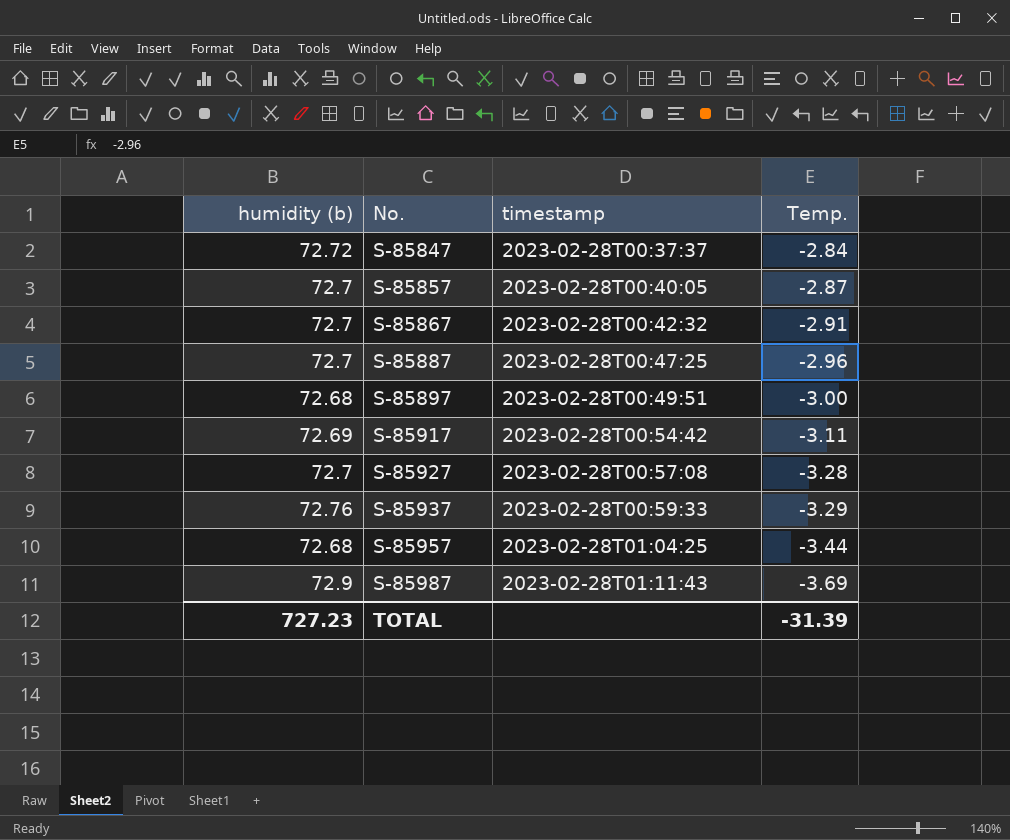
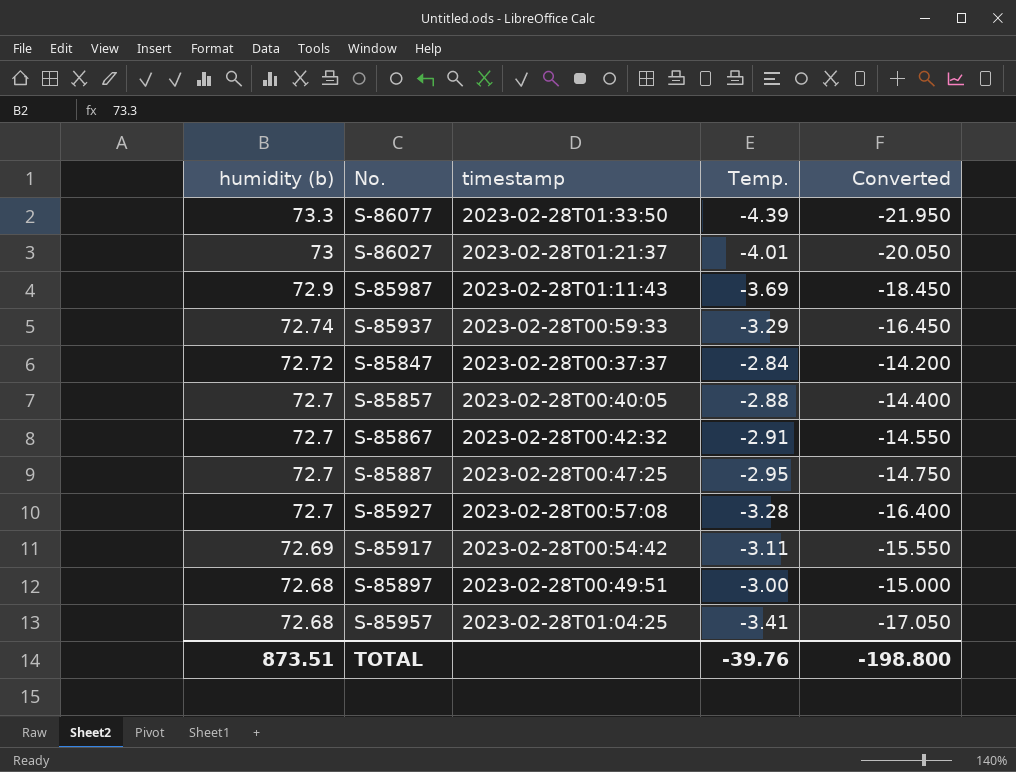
row order: No. ascending -> humidity (b) descending
column Converted | formula: none -> [Temp.] * 5
row S-86077: none -> 73.3 | 2023-02-28T01:33:50 | -4.39 | -21.950
row S-86027: none -> 73 | 2023-02-28T01:21:37 | -4.01 | -20.050
S-85937 | humidity (b): 72.76 -> 72.74
S-85857 | Temp.: -2.87 -> -2.88
S-85887 | Temp.: -2.96 -> -2.95
S-85957 | Temp.: -3.44 -> -3.41
TOTAL | humidity (b): 727.23 -> 873.51
TOTAL | Temp.: -31.39 -> -39.76

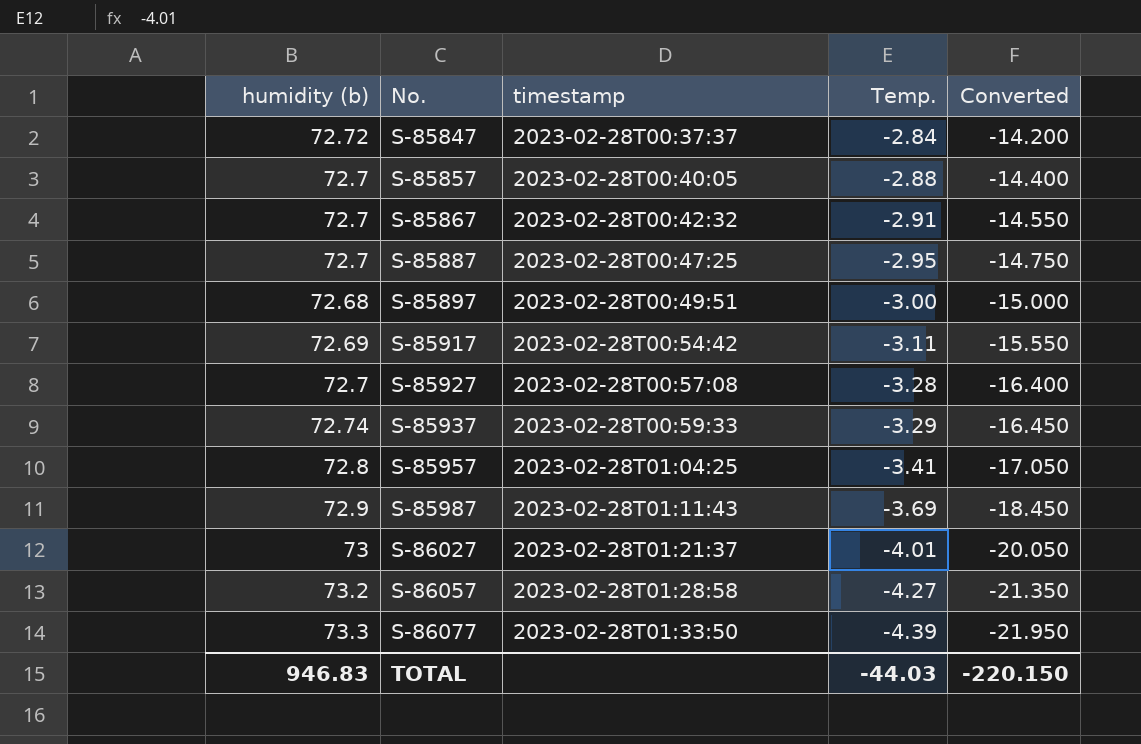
row order: humidity (b) descending -> No. ascending
S-85957 | humidity (b): 72.68 -> 72.8
row S-86057: none -> 73.2 | 2023-02-28T01:28:58 | -4.27 | -21.350
TOTAL | humidity (b): 873.51 -> 946.83
TOTAL | Temp.: -39.76 -> -44.03
TOTAL | Converted: -198.800 -> -220.150

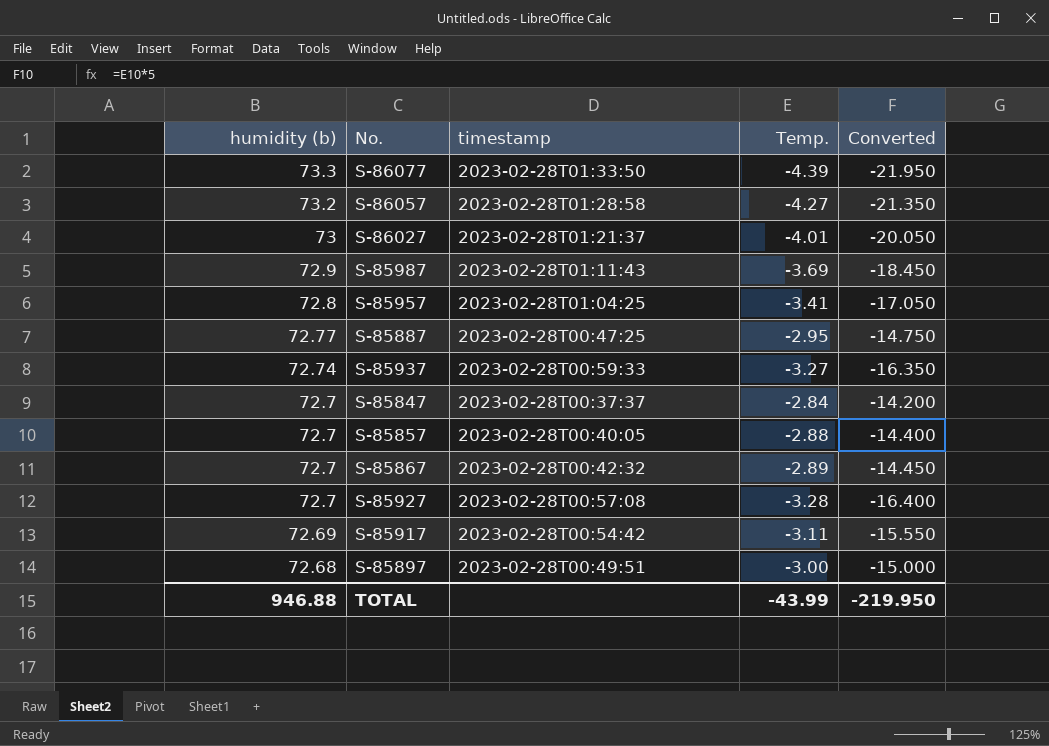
row order: No. ascending -> humidity (b) descending
S-85887 | humidity (b): 72.7 -> 72.77
S-85937 | Temp.: -3.29 -> -3.27
S-85937 | Converted: -16.450 -> -16.350
S-85847 | humidity (b): 72.72 -> 72.7
S-85867 | Temp.: -2.91 -> -2.89
S-85867 | Converted: -14.550 -> -14.450
TOTAL | humidity (b): 946.83 -> 946.88
TOTAL | Temp.: -44.03 -> -43.99
TOTAL | Converted: -220.150 -> -219.950

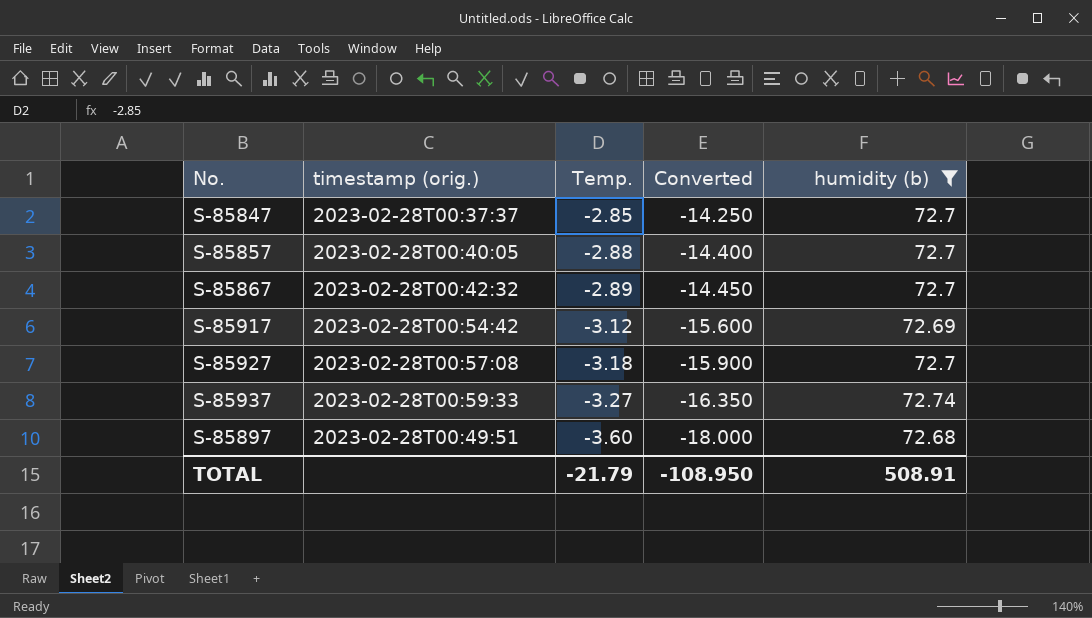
filter: none -> humidity (b) <= 72.74
row order: humidity (b) descending -> Temp. descending
column name: timestamp -> timestamp (orig.)
column humidity (b) | position: 1 -> 5
S-85847 | Temp.: -2.84 -> -2.85
S-85847 | Converted: -14.200 -> -14.250
S-85917 | Temp.: -3.11 -> -3.12
S-85917 | Converted: -15.550 -> -15.600
S-85927 | Temp.: -3.28 -> -3.18
S-85927 | Converted: -16.400 -> -15.900
S-85897 | Temp.: -3.00 -> -3.60
S-85897 | Converted: -15.000 -> -18.000
TOTAL | Temp.: -43.99 -> -21.79
TOTAL | Converted: -219.950 -> -108.950
TOTAL | humidity (b): 946.88 -> 508.91

